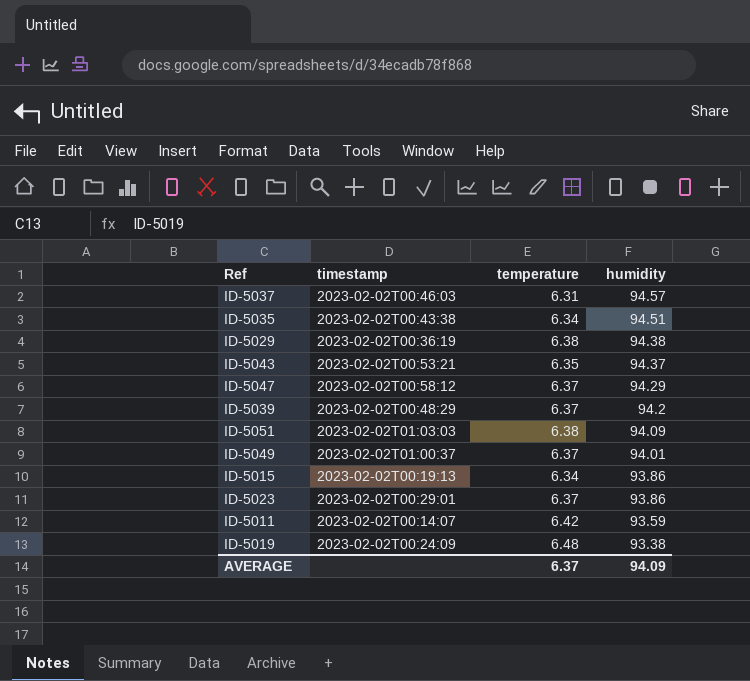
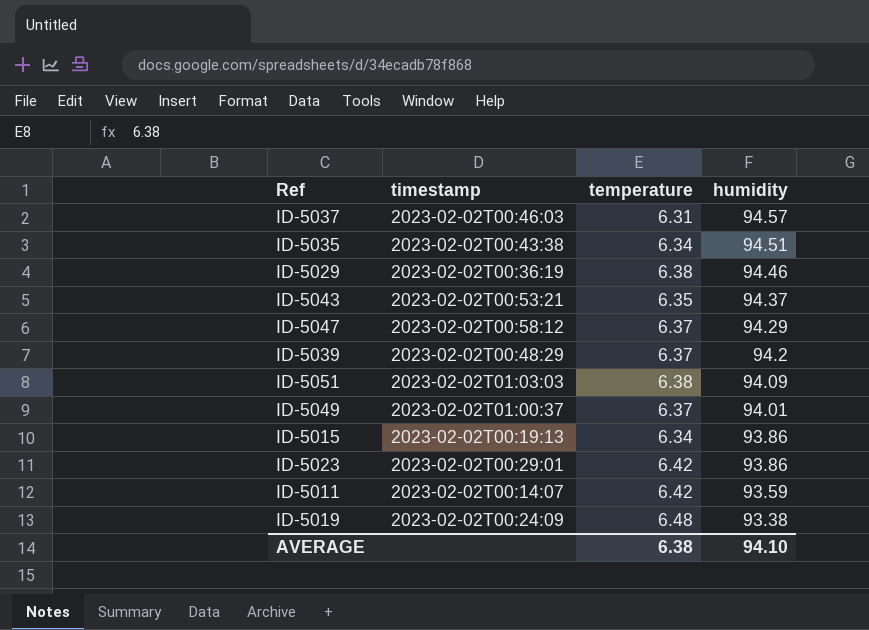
ID-5029 | humidity: 94.38 -> 94.46
ID-5023 | temperature: 6.37 -> 6.42
AVERAGE | temperature: 6.37 -> 6.38
AVERAGE | humidity: 94.09 -> 94.10

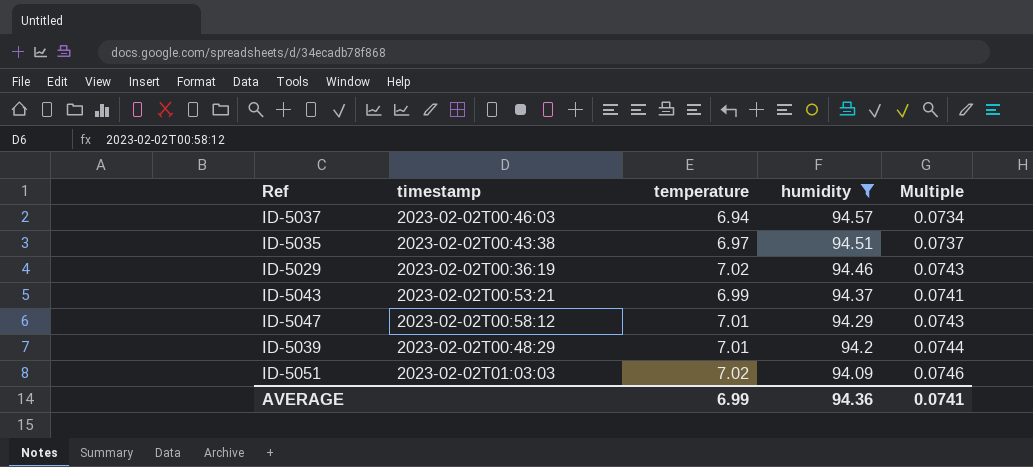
filter: none -> humidity >= 94.09
column Multiple | formula: none -> [temperature] / [humidity]
ID-5037 | temperature: 6.31 -> 6.94
ID-5035 | temperature: 6.34 -> 6.97
ID-5029 | temperature: 6.38 -> 7.02
ID-5043 | temperature: 6.35 -> 6.99
ID-5047 | temperature: 6.37 -> 7.01
ID-5039 | temperature: 6.37 -> 7.01
ID-5051 | temperature: 6.38 -> 7.02
AVERAGE | temperature: 6.38 -> 6.99
AVERAGE | humidity: 94.10 -> 94.36

